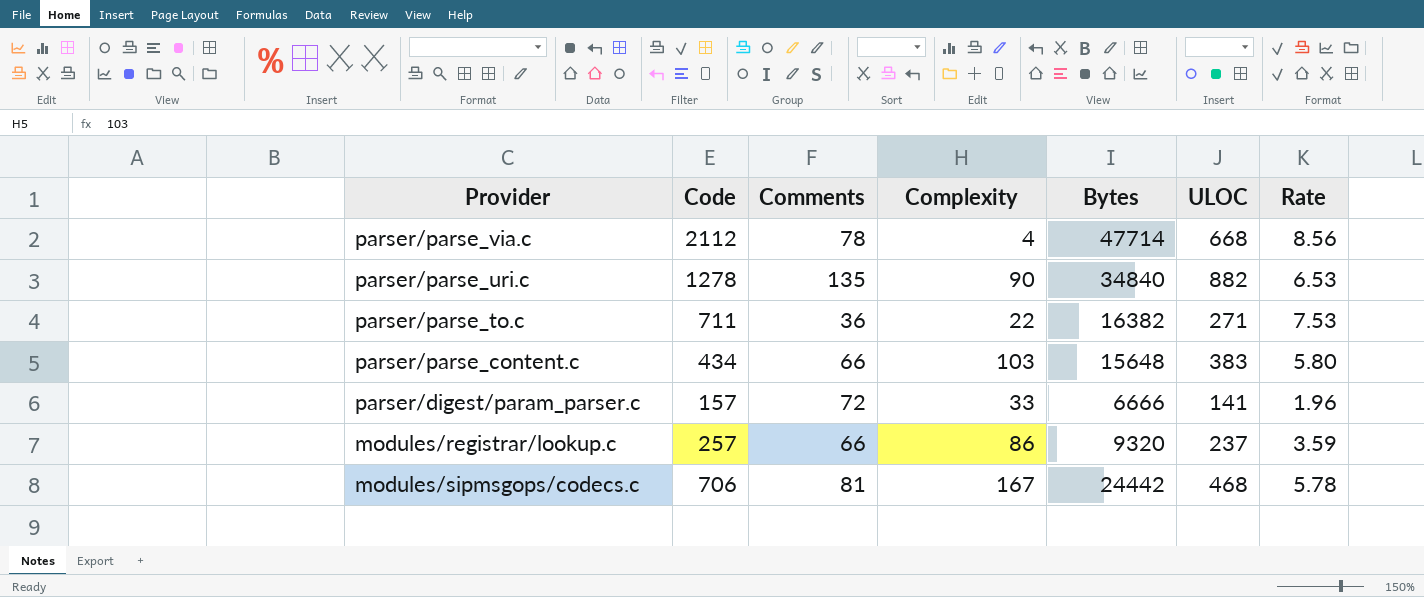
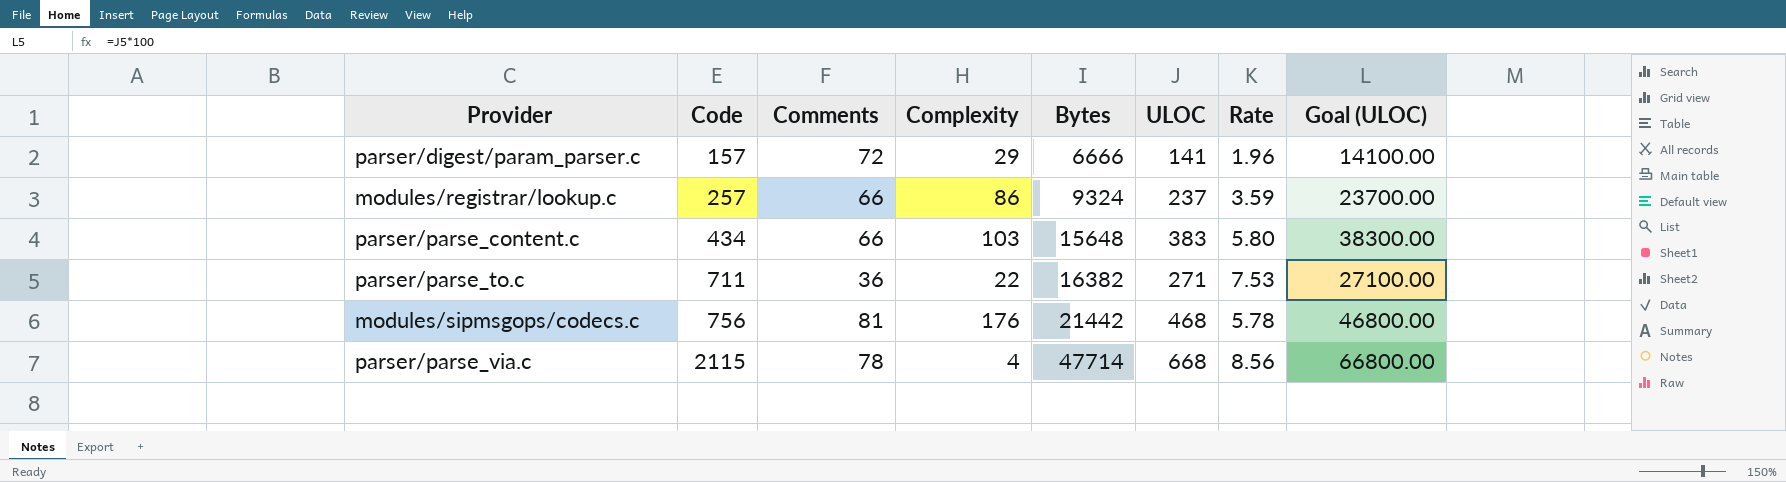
row order: none -> Code ascending
column Goal (ULOC) | formula: none -> [ULOC] * 100
row parser/parse_uri.c: 1278 | 135 | 90 | 34840 | 882 | 6.53 -> none
parser/digest/param_parser.c | Complexity: 33 -> 29
modules/registrar/lookup.c | Bytes: 9320 -> 9324
modules/sipmsgops/codecs.c | Code: 706 -> 756
modules/sipmsgops/codecs.c | Complexity: 167 -> 176
modules/sipmsgops/codecs.c | Bytes: 24442 -> 21442
parser/parse_via.c | Code: 2112 -> 2115

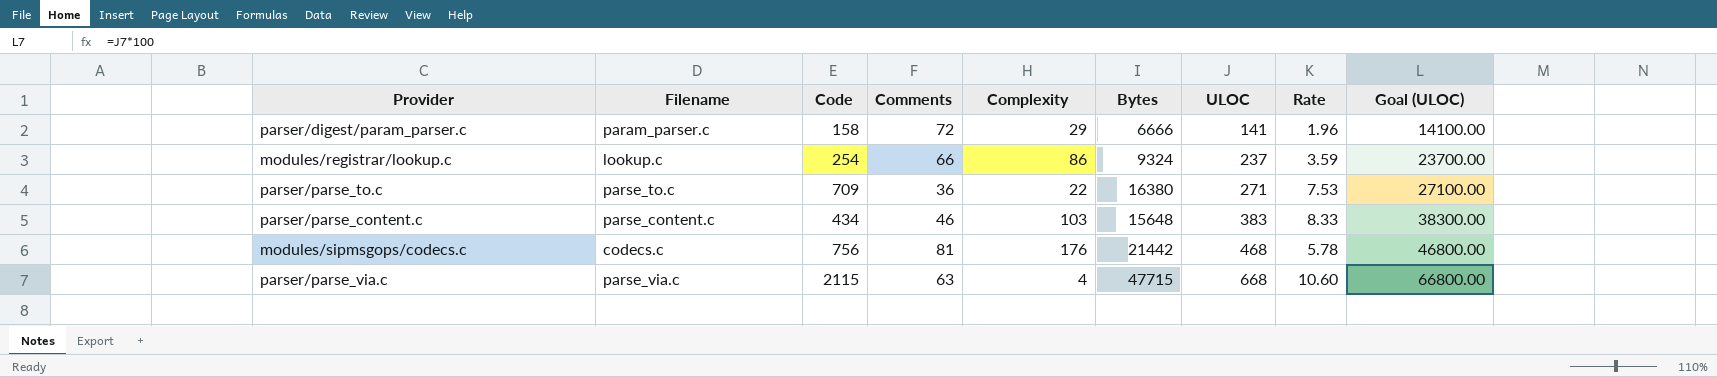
row order: Code ascending -> ULOC ascending
column Filename | position: none -> 2
parser/digest/param_parser.c | Code: 157 -> 158
modules/registrar/lookup.c | Code: 257 -> 254
parser/parse_to.c | Code: 711 -> 709
parser/parse_to.c | Bytes: 16382 -> 16380
parser/parse_content.c | Comments: 66 -> 46
parser/parse_content.c | Rate: 5.80 -> 8.33
parser/parse_via.c | Comments: 78 -> 63
parser/parse_via.c | Bytes: 47714 -> 47715
parser/parse_via.c | Rate: 8.56 -> 10.60

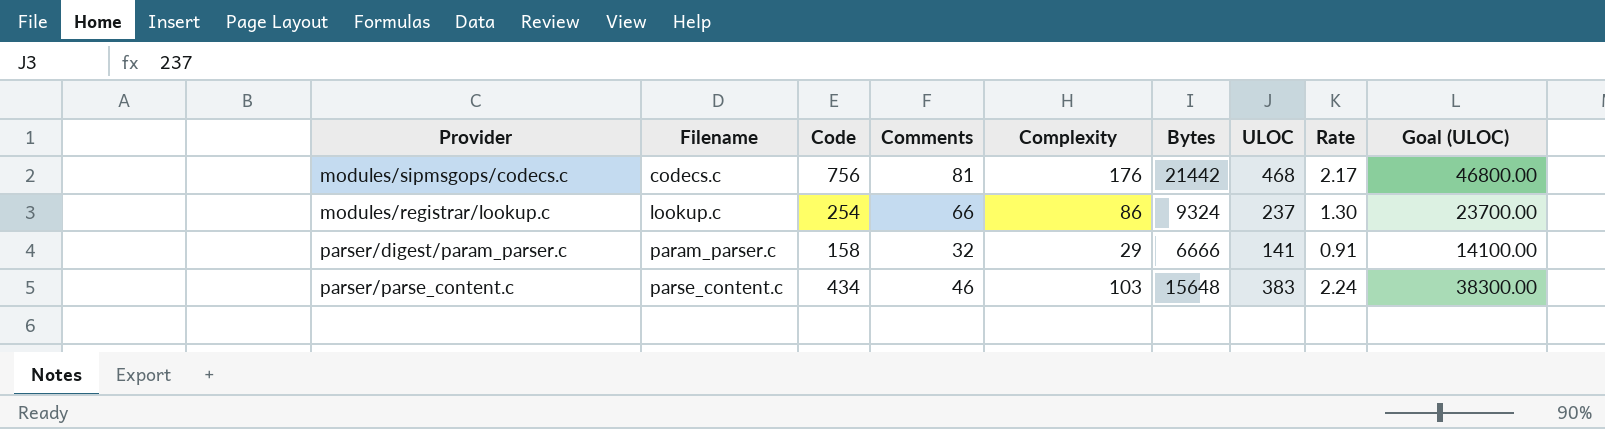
row order: ULOC ascending -> Filename ascending
column Rate | formula: [ULOC] / [Comments] -> [Complexity] / [Comments]
row parser/parse_to.c: parse_to.c | 709 | 36 | 22 | 16380 | 271 | 7.53 | 27100.00 -> none
row parser/parse_via.c: parse_via.c | 2115 | 63 | 4 | 47715 | 668 | 10.60 | 66800.00 -> none
parser/digest/param_parser.c | Comments: 72 -> 32

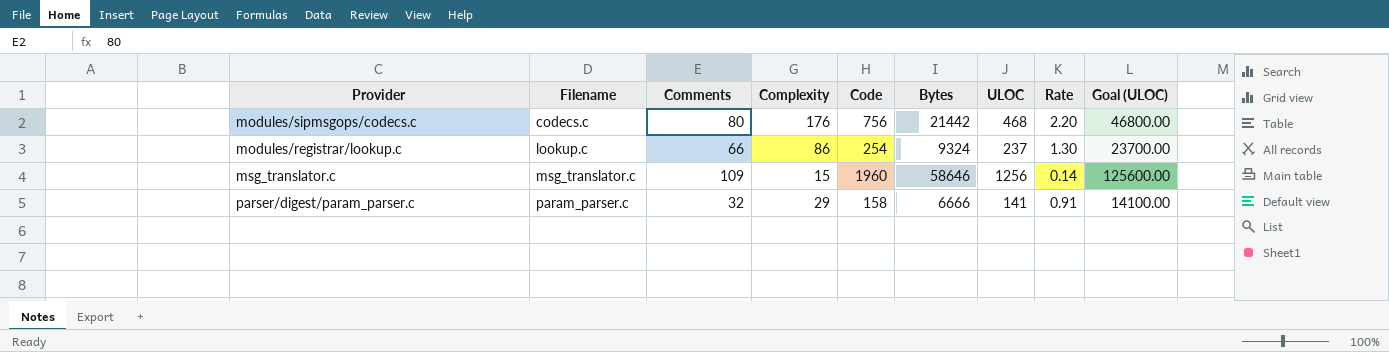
column Code | position: 3 -> 5
row parser/parse_content.c: parse_content.c | 434 | 46 | 103 | 15648 | 383 | 2.24 | 38300.00 -> none
modules/sipmsgops/codecs.c | Comments: 81 -> 80
modules/sipmsgops/codecs.c | Rate: 2.17 -> 2.20
row msg_translator.c: none -> msg_translator.c | 109 | 15 | 1960 | 58646 | 1256 | 0.14 | 125600.00

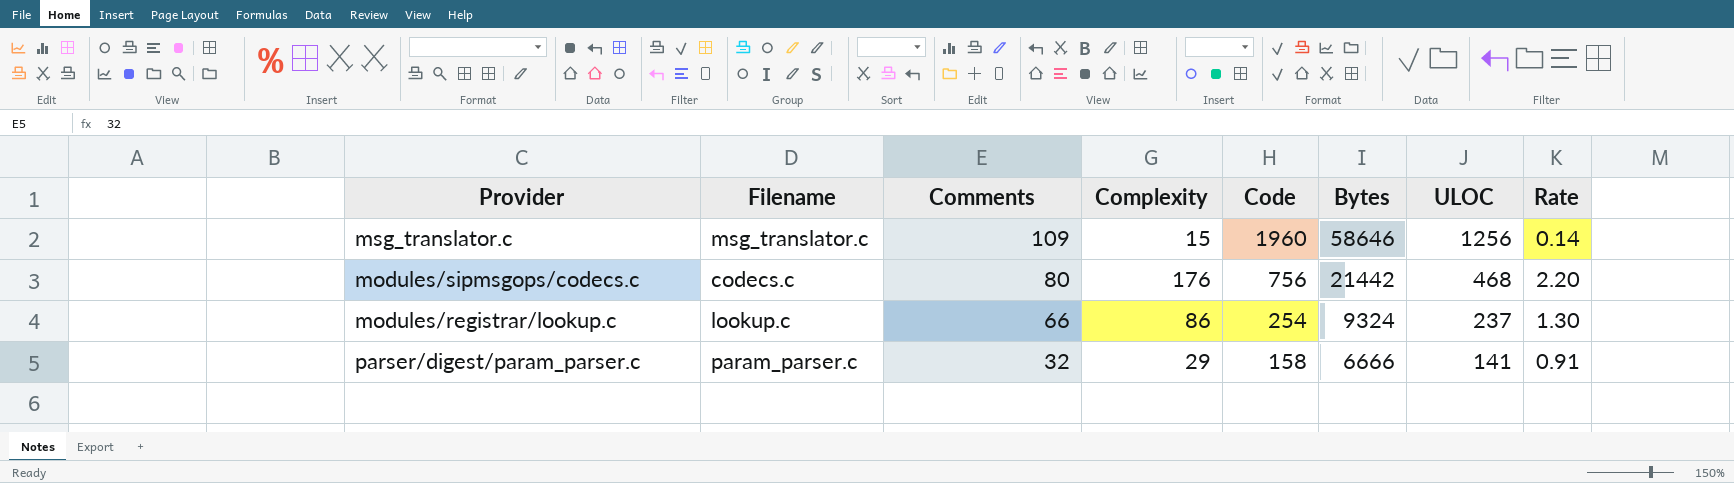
row order: Filename ascending -> Comments descending
column Goal (ULOC) | formula: [ULOC] * 100 -> none

